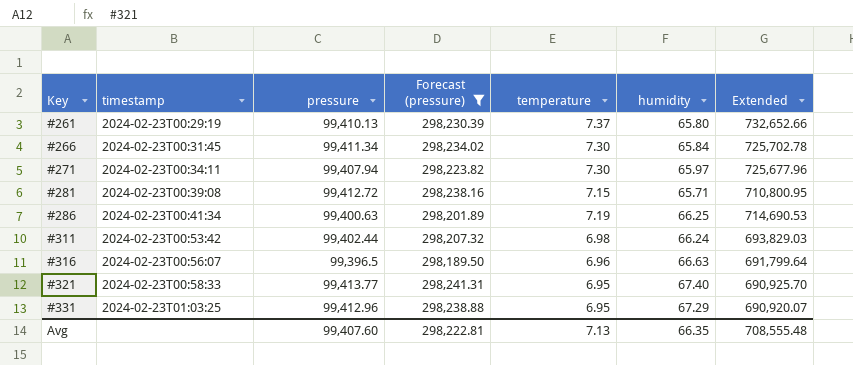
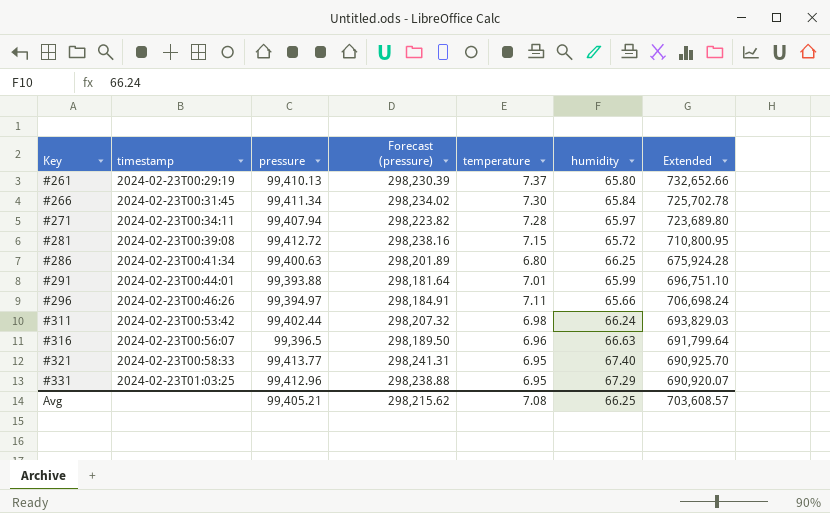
filter: Forecast (pressure) >= 298,189.50 -> none
#271 | temperature: 7.30 -> 7.28
#271 | Extended: 725,677.96 -> 723,689.80
#281 | humidity: 65.71 -> 65.72
#286 | temperature: 7.19 -> 6.80
#286 | Extended: 714,690.53 -> 675,924.28
Avg | pressure: 99,407.60 -> 99,405.21
Avg | Forecast (pressure): 298,222.81 -> 298,215.62
Avg | temperature: 7.13 -> 7.08
Avg | humidity: 66.35 -> 66.25
Avg | Extended: 708,555.48 -> 703,608.57

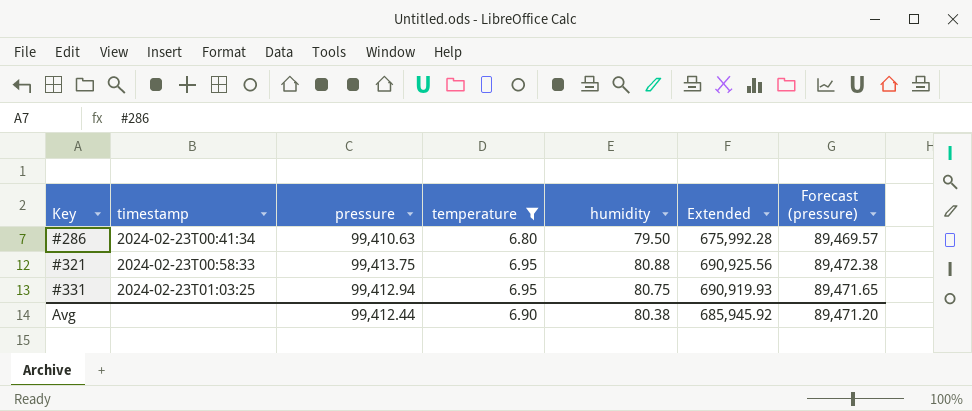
filter: none -> temperature <= 6.95
column Forecast (pressure) | formula: [pressure] * 3 -> [pressure] * 0.9
column Forecast (pressure) | position: 4 -> 7
#286 | pressure: 99,400.63 -> 99,410.63
#286 | humidity: 66.25 -> 79.50
#286 | Extended: 675,924.28 -> 675,992.28
#321 | pressure: 99,413.77 -> 99,413.75
#321 | humidity: 67.40 -> 80.88
#321 | Extended: 690,925.70 -> 690,925.56
#331 | pressure: 99,412.96 -> 99,412.94
#331 | humidity: 67.29 -> 80.75
#331 | Extended: 690,920.07 -> 690,919.93
Avg | pressure: 99,405.21 -> 99,412.44
Avg | temperature: 7.08 -> 6.90
Avg | humidity: 66.25 -> 80.38
Avg | Extended: 703,608.57 -> 685,945.92
Avg | Forecast (pressure): 298,215.62 -> 89,471.20

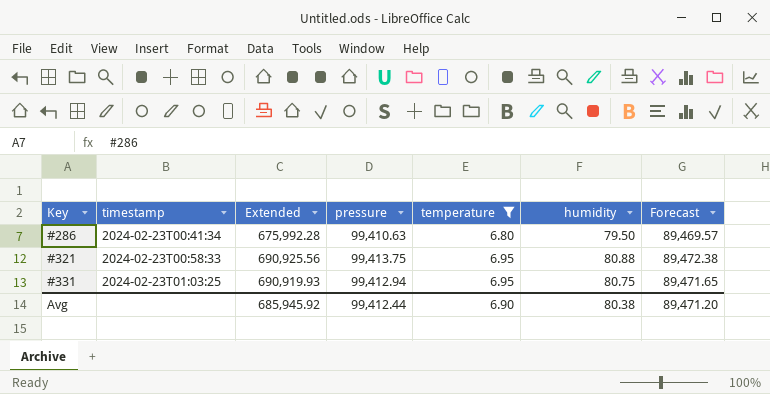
column Extended | position: 6 -> 3
column name: Forecast (pressure) -> Forecast

